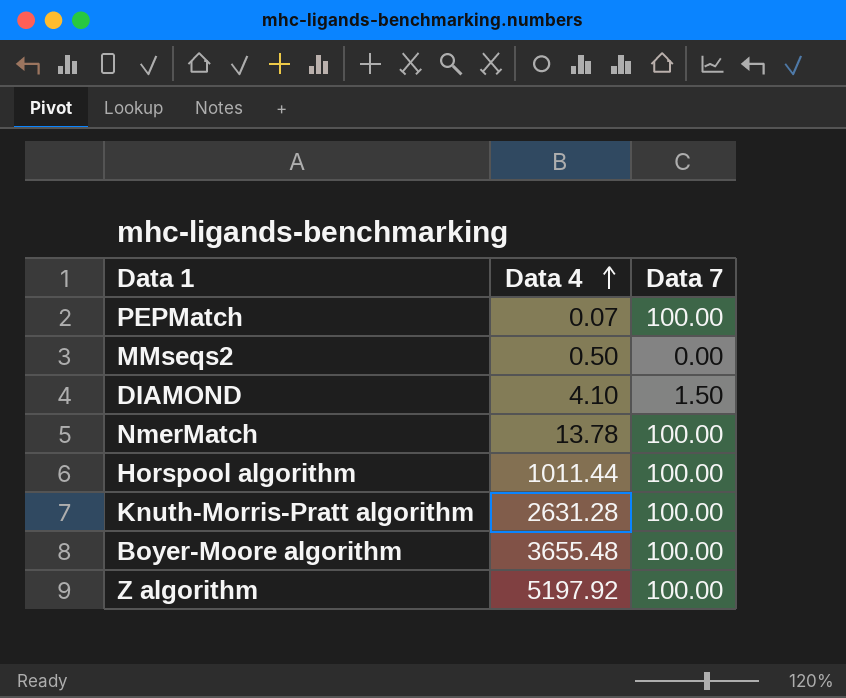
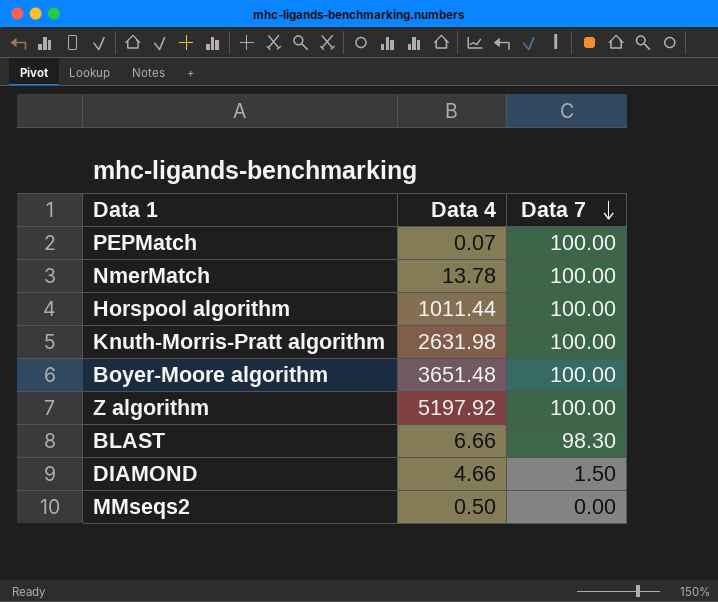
row order: Data 4 ascending -> Data 7 descending
Knuth-Morris-Pratt algorithm | Data 4: 2631.28 -> 2631.98
Boyer-Moore algorithm | Data 4: 3655.48 -> 3651.48
row BLAST: none -> 6.66 | 98.30
DIAMOND | Data 4: 4.10 -> 4.66

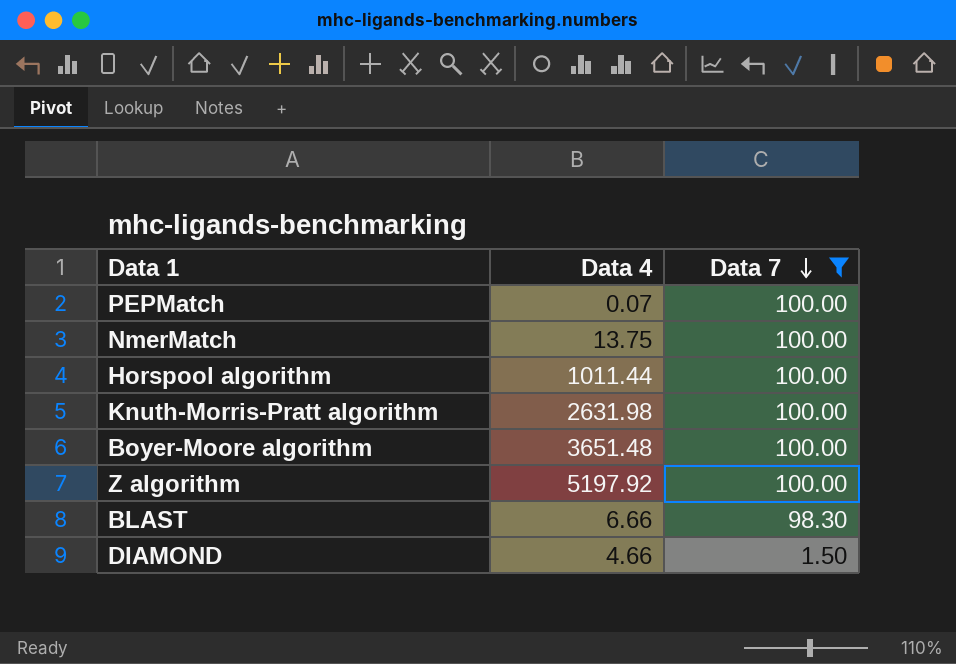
filter: none -> Data 7 != 0.00
NmerMatch | Data 4: 13.78 -> 13.75

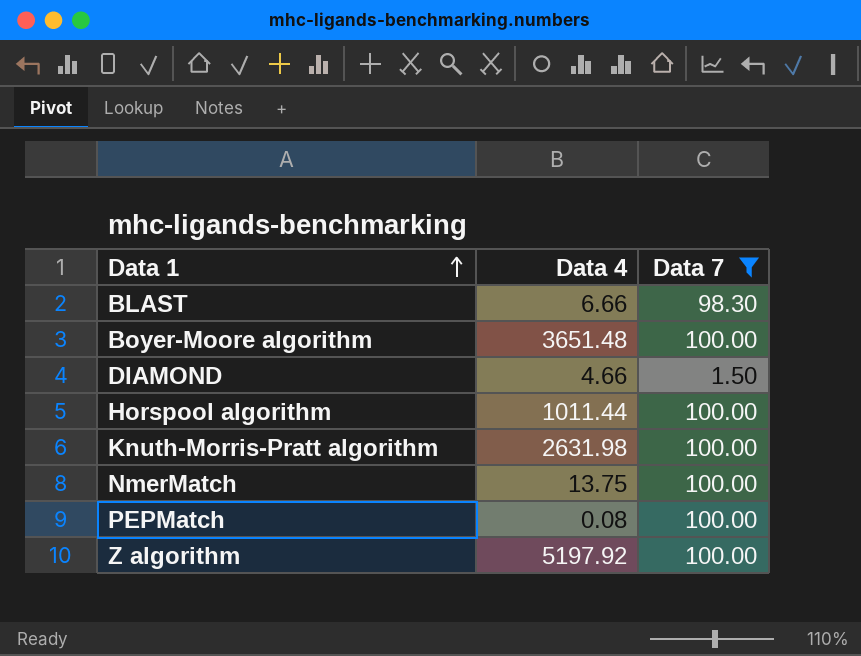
row order: Data 7 descending -> Data 1 ascending
PEPMatch | Data 4: 0.07 -> 0.08

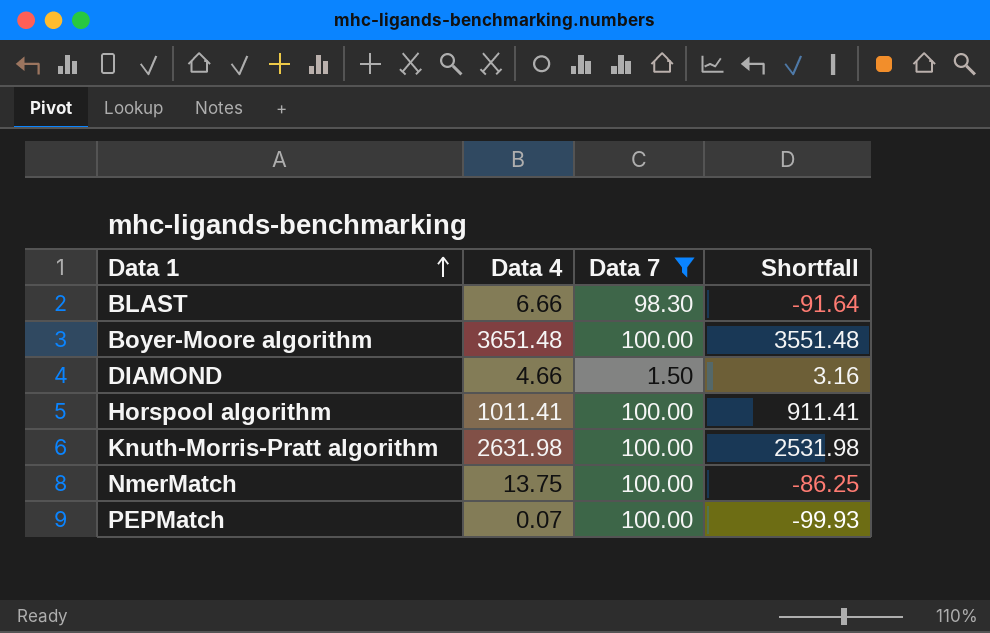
column Shortfall | formula: none -> [Data 4] - [Data 7]
row Z algorithm: 5197.92 | 100.00 -> none
Horspool algorithm | Data 4: 1011.44 -> 1011.41
PEPMatch | Data 4: 0.08 -> 0.07

